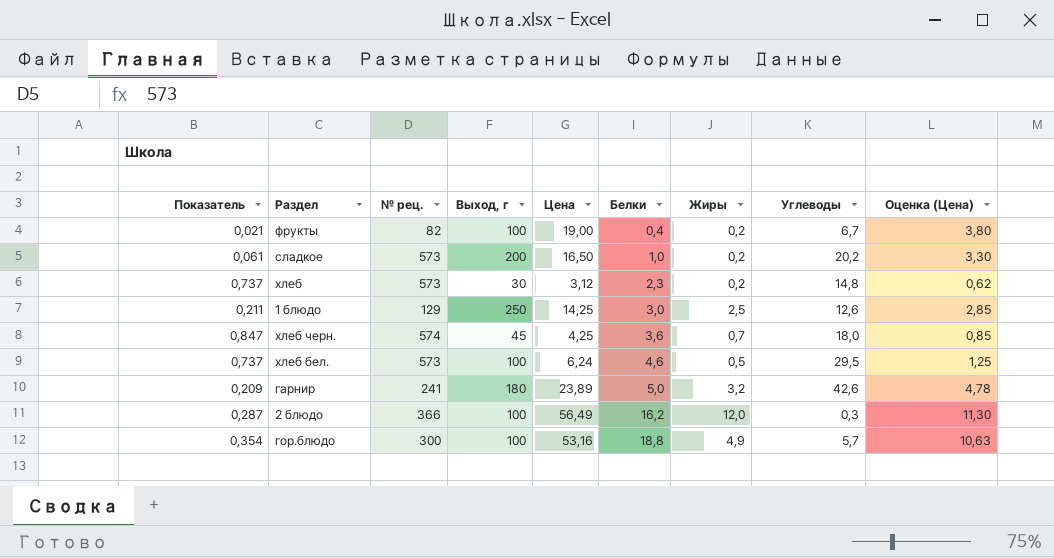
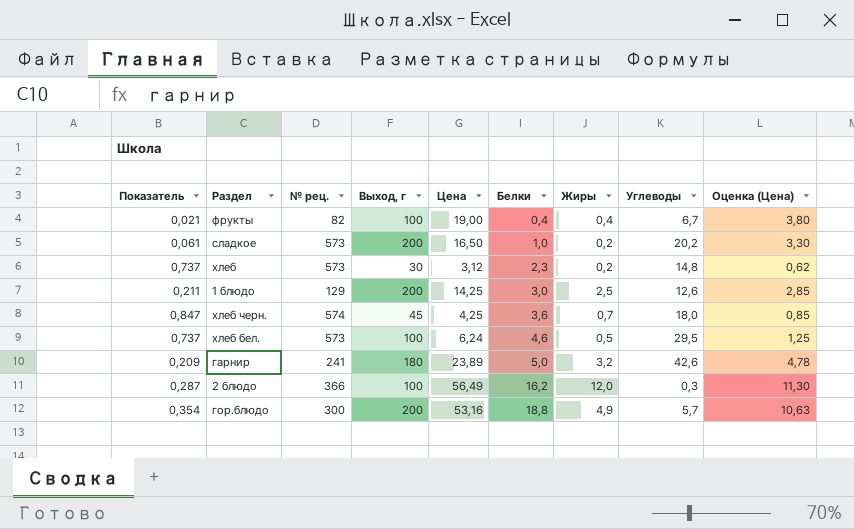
фрукты | Жиры: 0,2 -> 0,4
1 блюдо | Выход, г: 250 -> 200
гор.блюдо | Выход, г: 100 -> 200

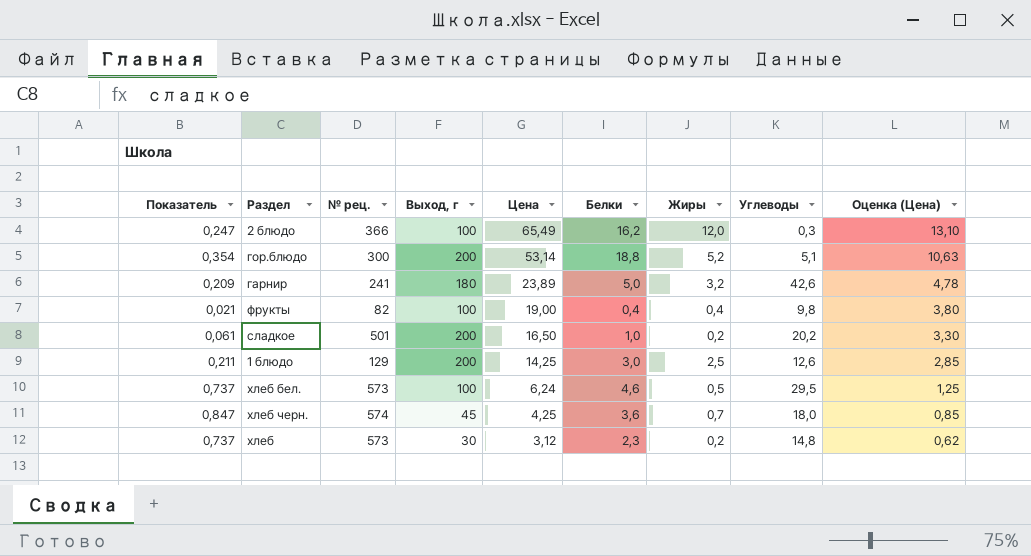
row order: Белки ascending -> Цена descending
2 блюдо | Показатель: 0,287 -> 0,247
2 блюдо | Цена: 56,49 -> 65,49
2 блюдо | Оценка (Цена): 11,30 -> 13,10
гор.блюдо | Цена: 53,16 -> 53,14
гор.блюдо | Жиры: 4,9 -> 5,2
гор.блюдо | Углеводы: 5,7 -> 5,1
фрукты | Углеводы: 6,7 -> 9,8
сладкое | № рец.: 573 -> 501

